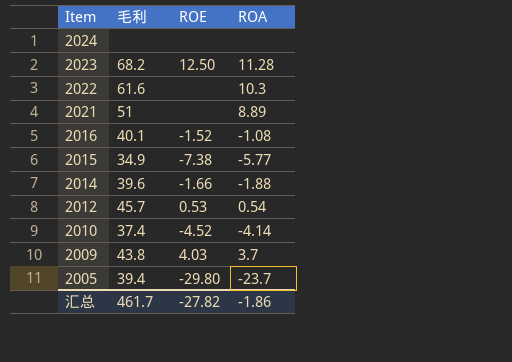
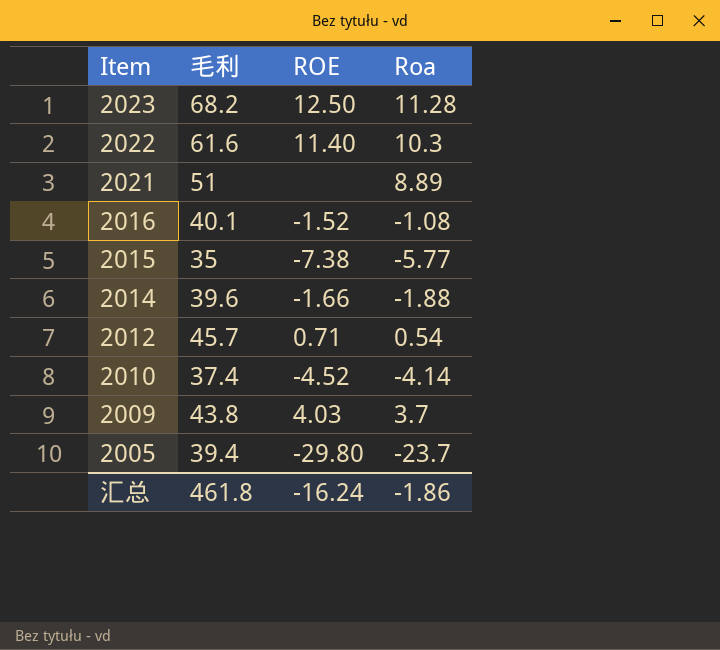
column name: ROA -> Roa
row 2024: none | none | none -> none
2022 | ROE: none -> 11.40
2015 | 毛利: 34.9 -> 35
2012 | ROE: 0.53 -> 0.71
汇总 | 毛利: 461.7 -> 461.8
汇总 | ROE: -27.82 -> -16.24

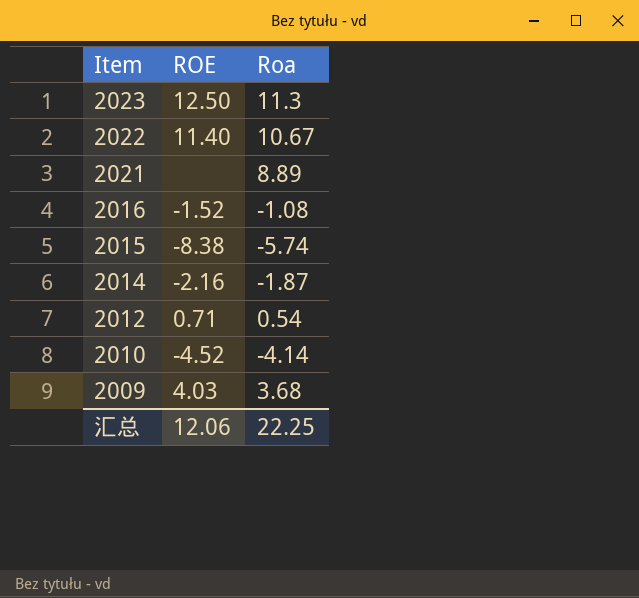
column 毛利 | position: 2 -> none
row 2005: 39.4 | -29.80 | -23.7 -> none
2023 | Roa: 11.28 -> 11.3
2022 | Roa: 10.3 -> 10.67
2015 | ROE: -7.38 -> -8.38
2015 | Roa: -5.77 -> -5.74
2014 | ROE: -1.66 -> -2.16
2014 | Roa: -1.88 -> -1.87
2009 | Roa: 3.7 -> 3.68
汇总 | ROE: -16.24 -> 12.06
汇总 | Roa: -1.86 -> 22.25

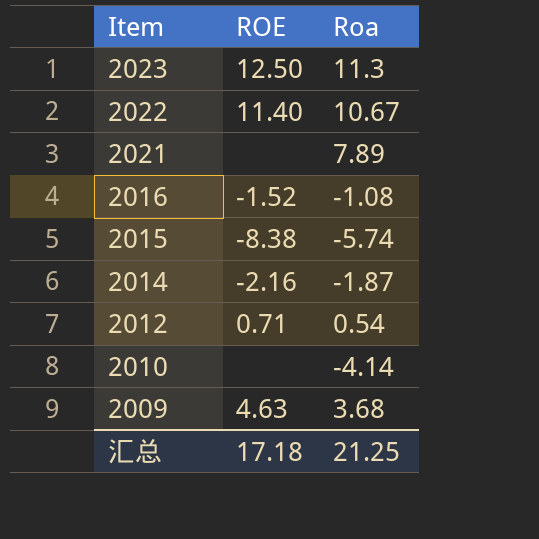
2021 | Roa: 8.89 -> 7.89
2010 | ROE: -4.52 -> none
2009 | ROE: 4.03 -> 4.63
汇总 | ROE: 12.06 -> 17.18
汇总 | Roa: 22.25 -> 21.25

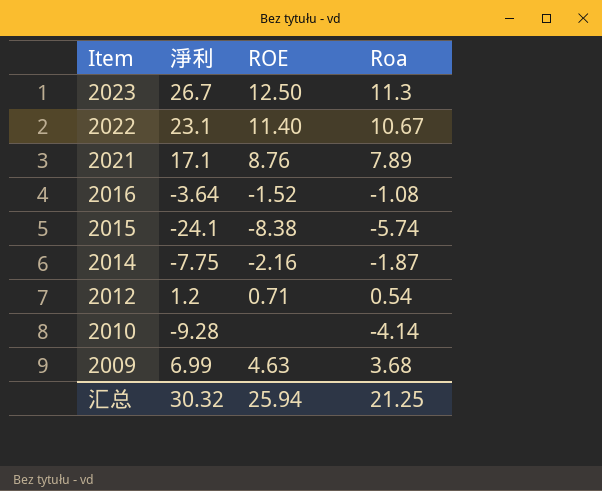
column 淨利 | position: none -> 2
2021 | ROE: none -> 8.76
汇总 | ROE: 17.18 -> 25.94

